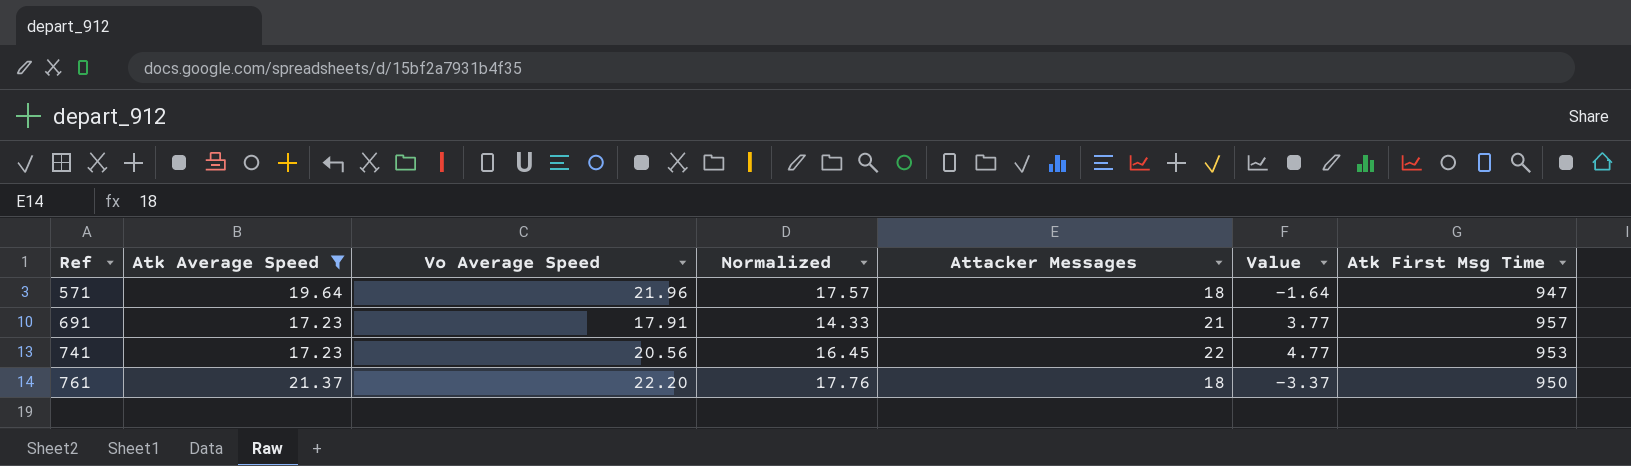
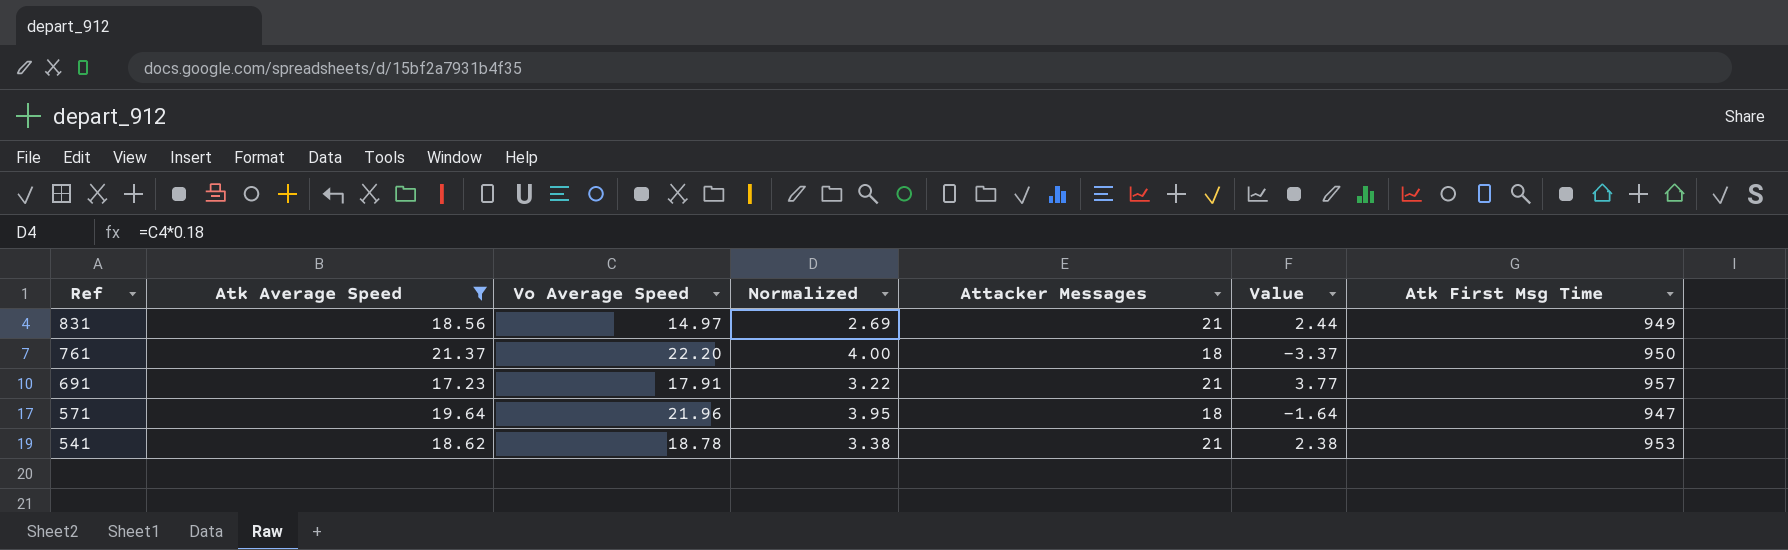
row order: Ref ascending -> Ref descending
column Normalized | formula: [Vo Average Speed] * 0.8 -> [Vo Average Speed] * 0.18
row 741: 17.23 | 20.56 | 16.45 | 22 | 4.77 | 953 -> none
row 831: none -> 18.56 | 14.97 | 2.69 | 21 | 2.44 | 949
row 541: none -> 18.62 | 18.78 | 3.38 | 21 | 2.38 | 953

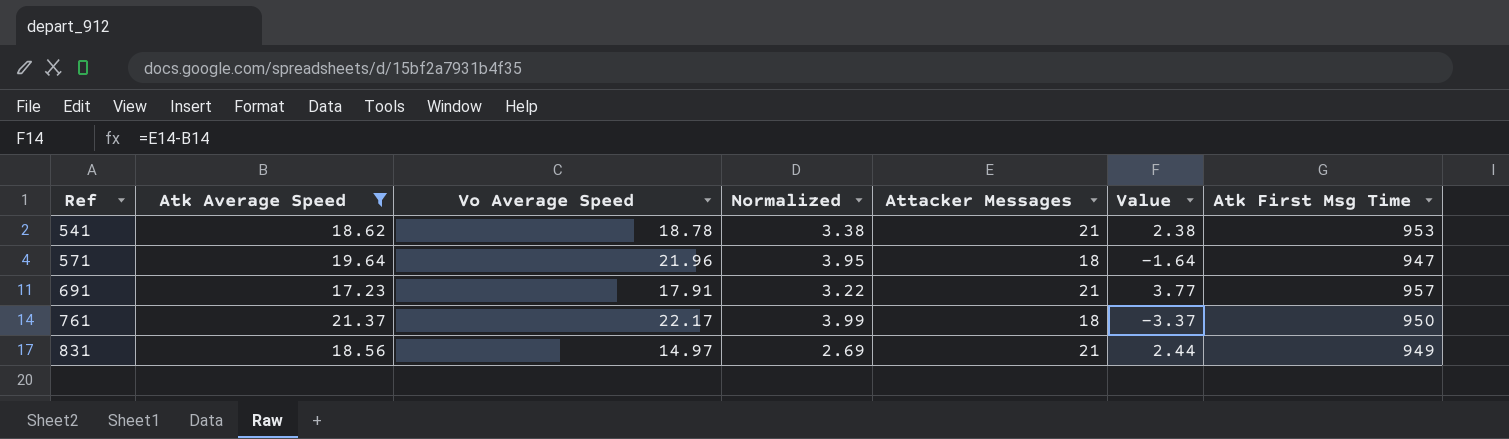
row order: Ref descending -> Ref ascending
761 | Vo Average Speed: 22.20 -> 22.17
761 | Normalized: 4.00 -> 3.99

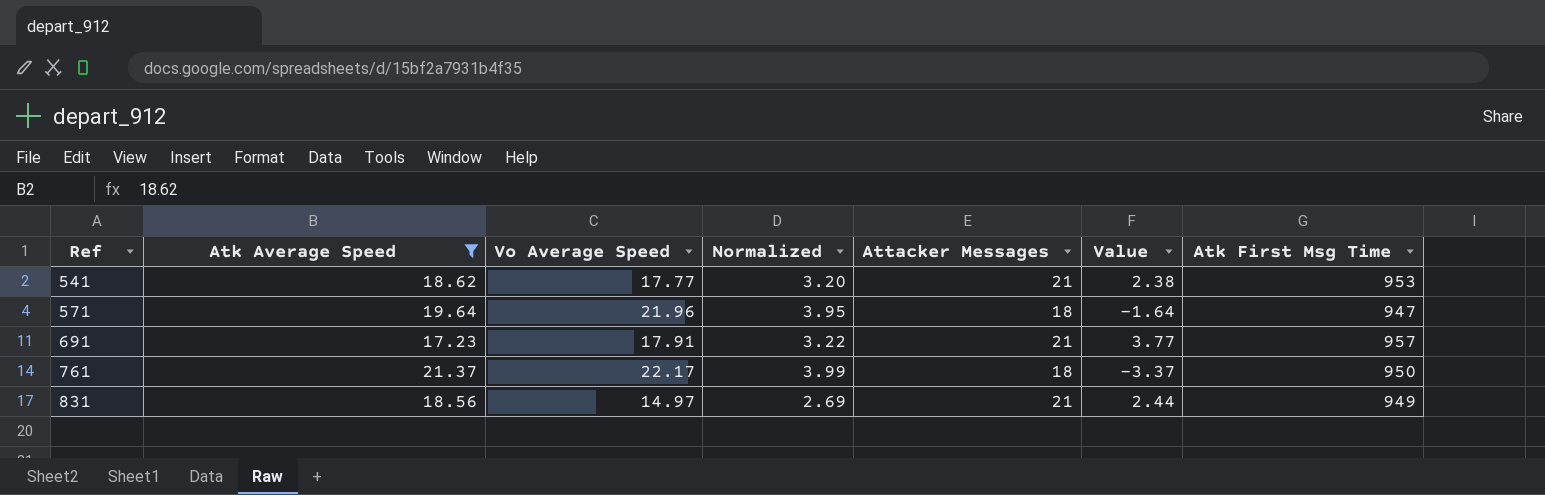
541 | Vo Average Speed: 18.78 -> 17.77
541 | Normalized: 3.38 -> 3.20

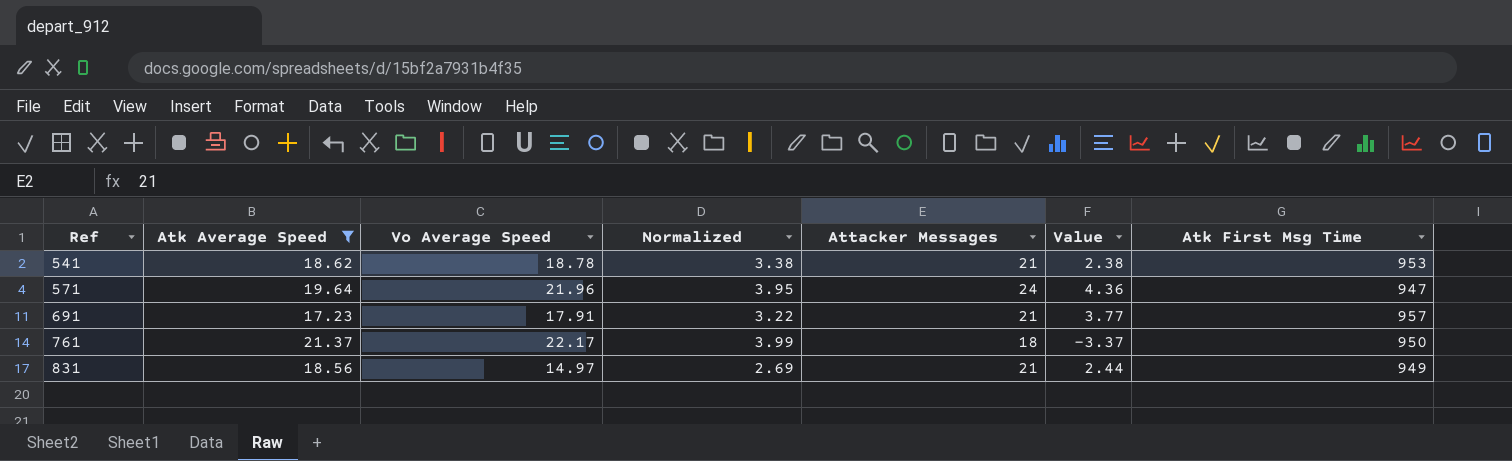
541 | Vo Average Speed: 17.77 -> 18.78
541 | Normalized: 3.20 -> 3.38
571 | Attacker Messages: 18 -> 24
571 | Value: -1.64 -> 4.36

